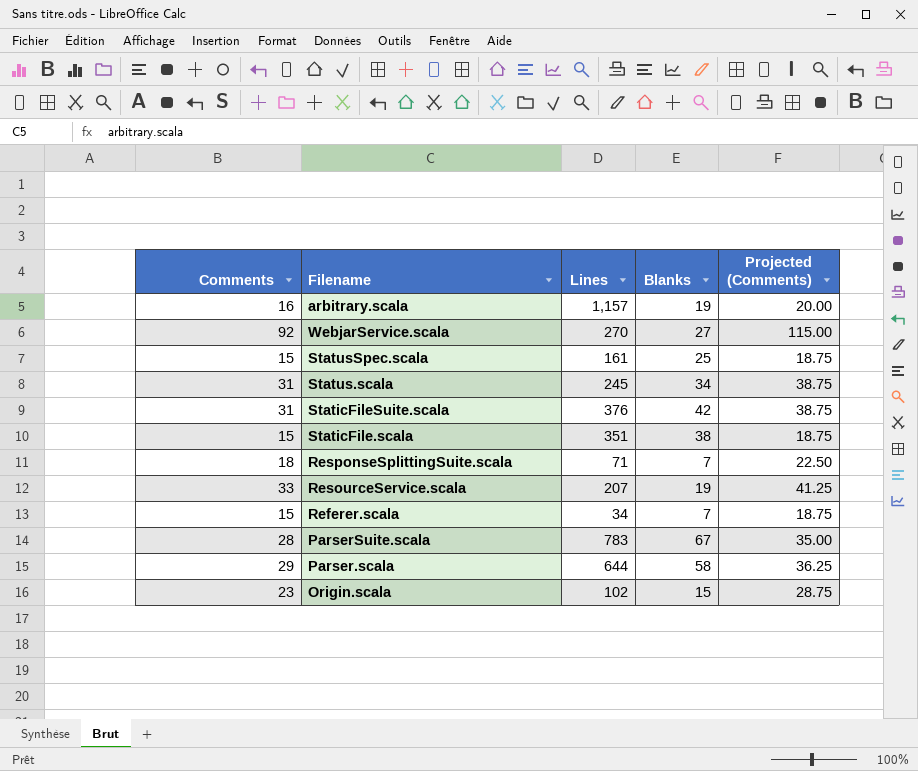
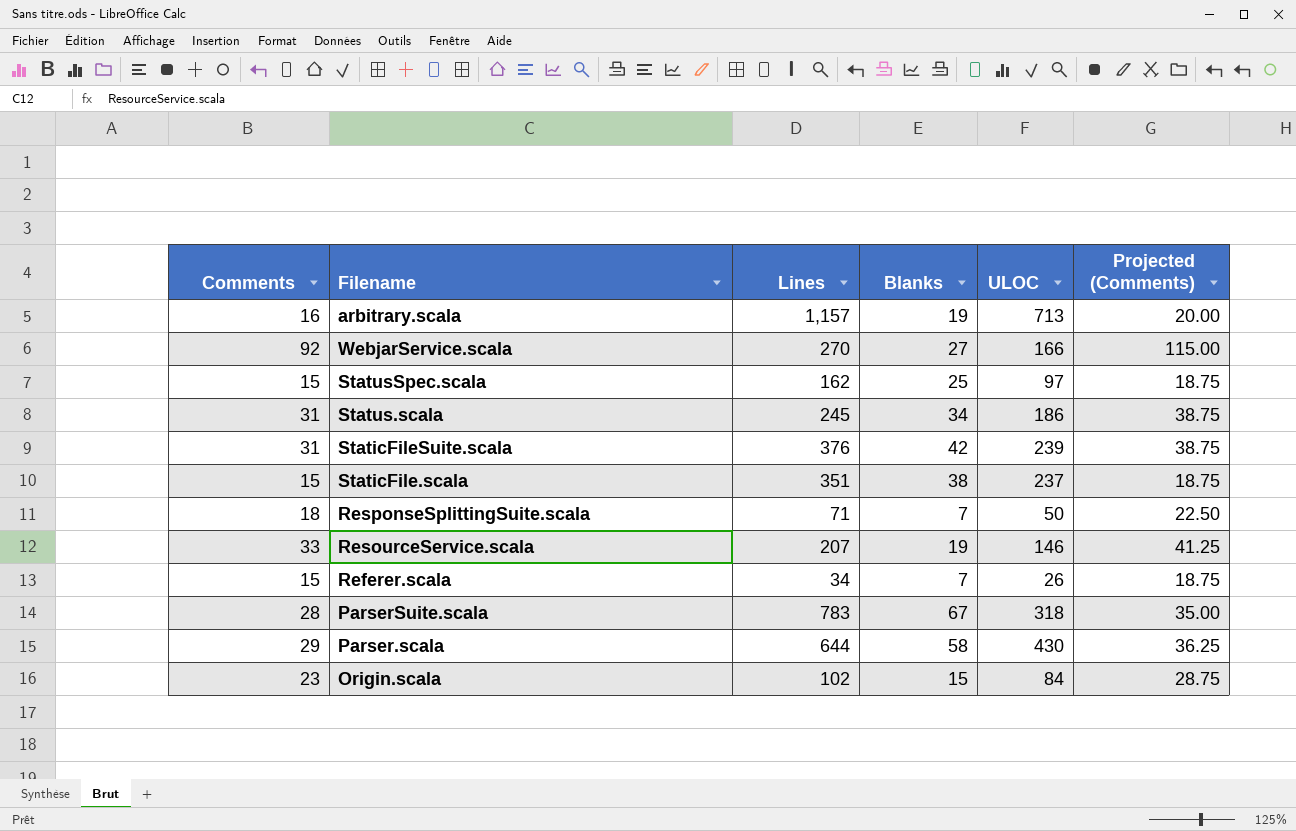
column ULOC | position: none -> 5
StatusSpec.scala | Lines: 161 -> 162

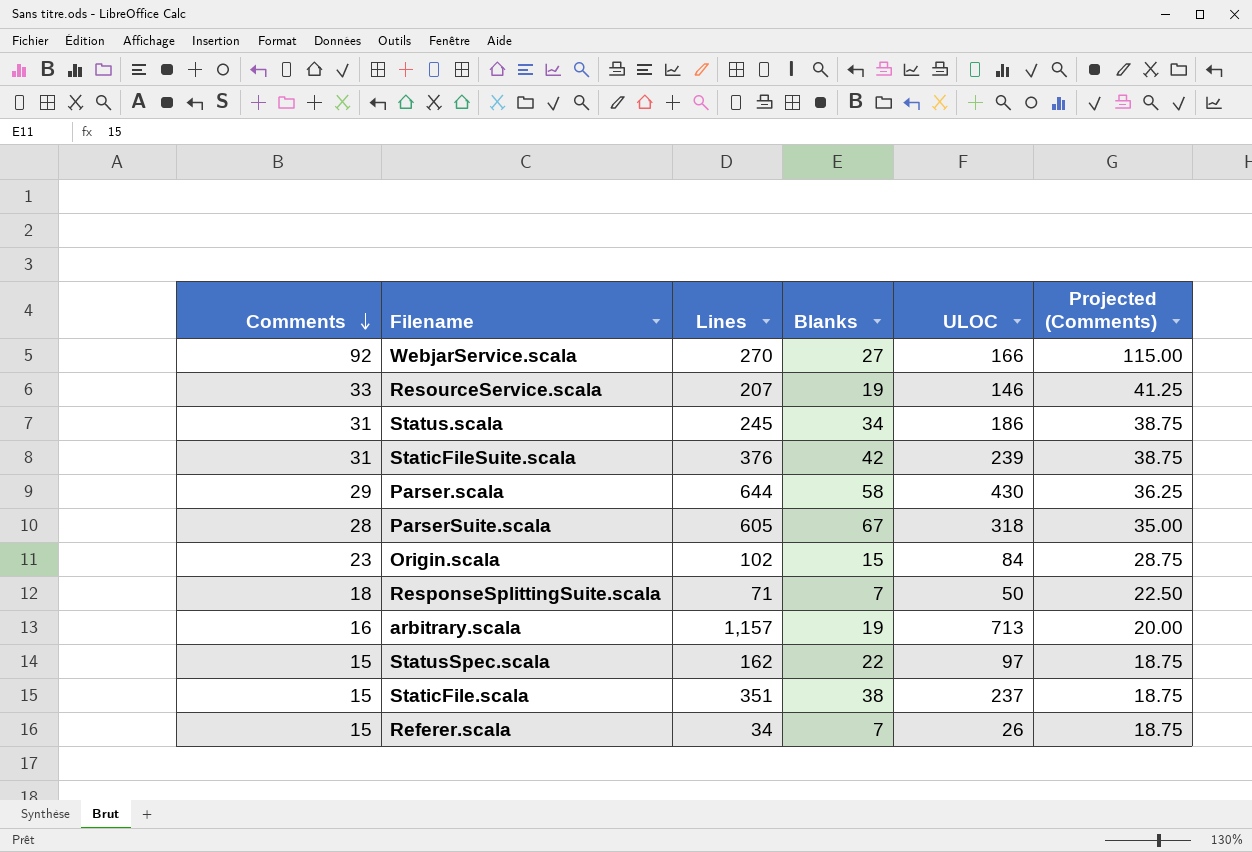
row order: none -> Comments descending
ParserSuite.scala | Lines: 783 -> 605
StatusSpec.scala | Blanks: 25 -> 22

